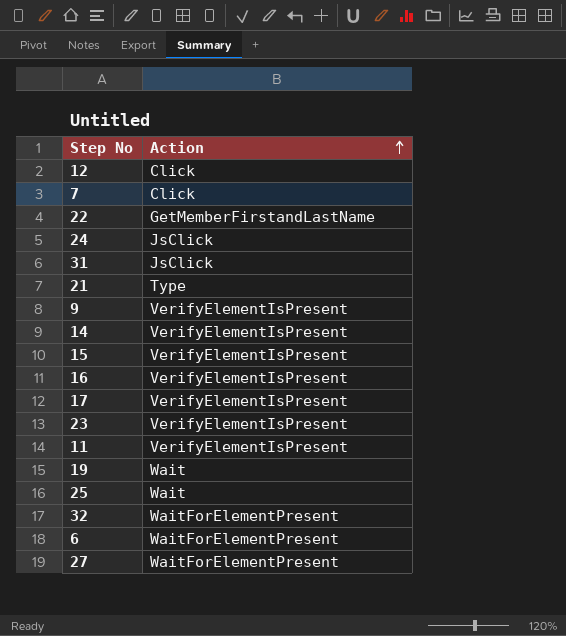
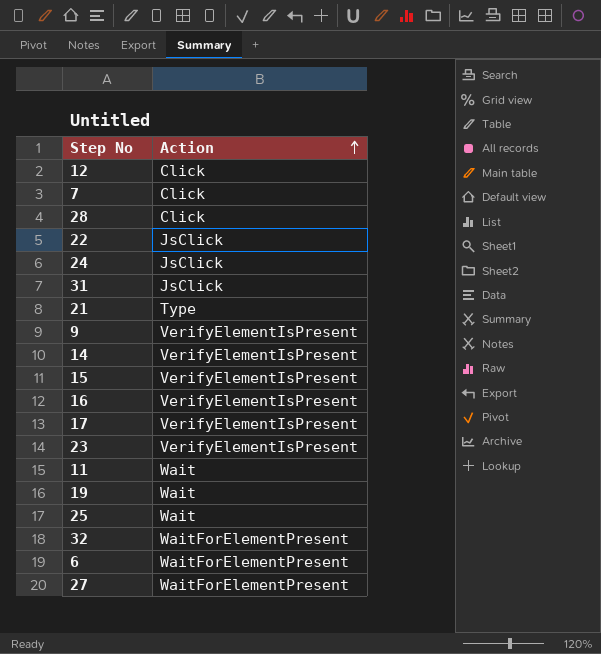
row 28: none -> Click
22 | Action: GetMemberFirstandLastName -> JsClick
11 | Action: VerifyElementIsPresent -> Wait

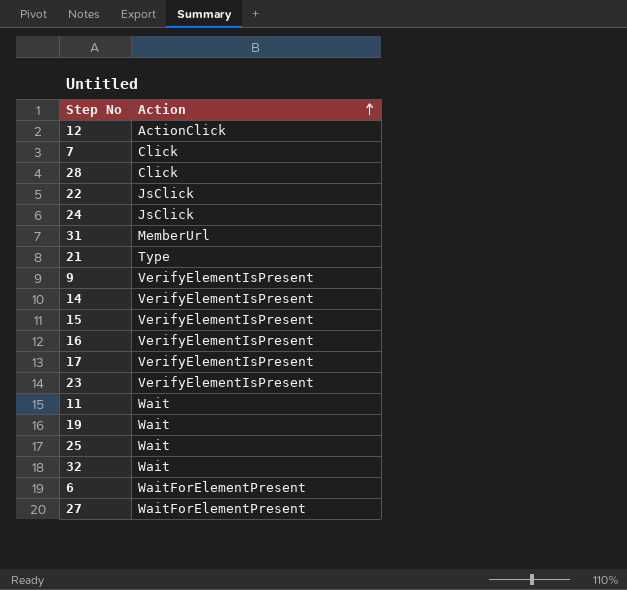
12 | Action: Click -> ActionClick
31 | Action: JsClick -> MemberUrl
32 | Action: WaitForElementPresent -> Wait

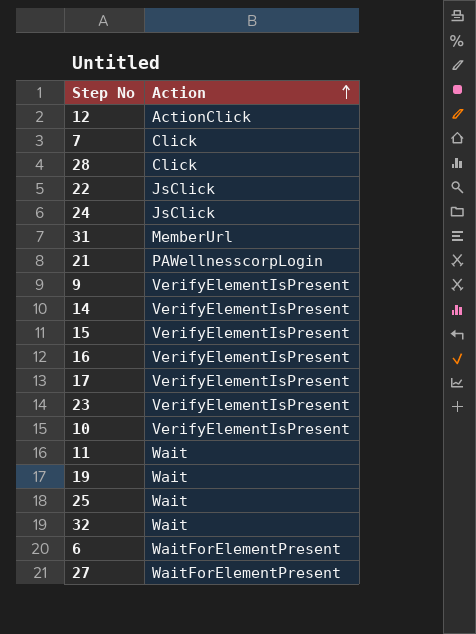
21 | Action: Type -> PAWellnesscorpLogin
row 10: none -> VerifyElementIsPresent

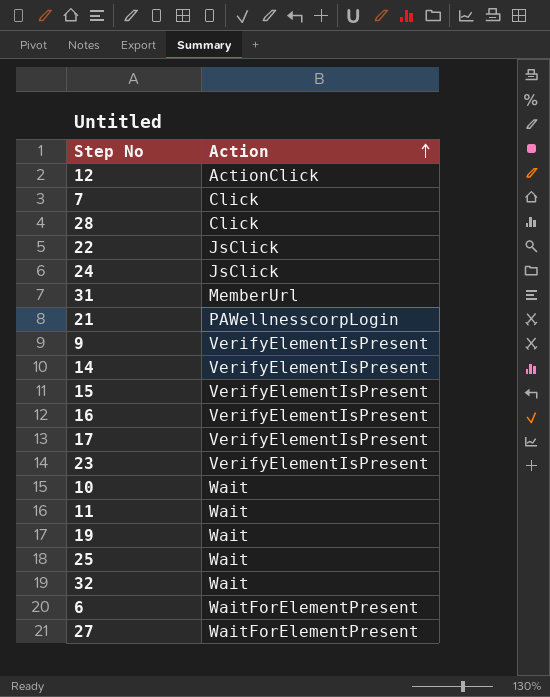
10 | Action: VerifyElementIsPresent -> Wait

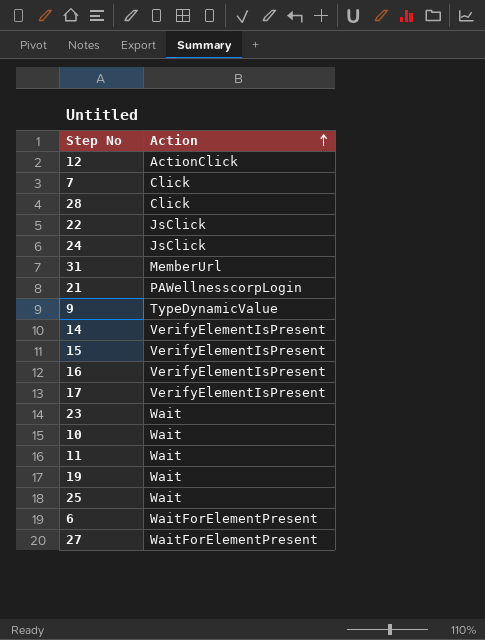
row 32: Wait -> none
9 | Action: VerifyElementIsPresent -> TypeDynamicValue
23 | Action: VerifyElementIsPresent -> Wait

